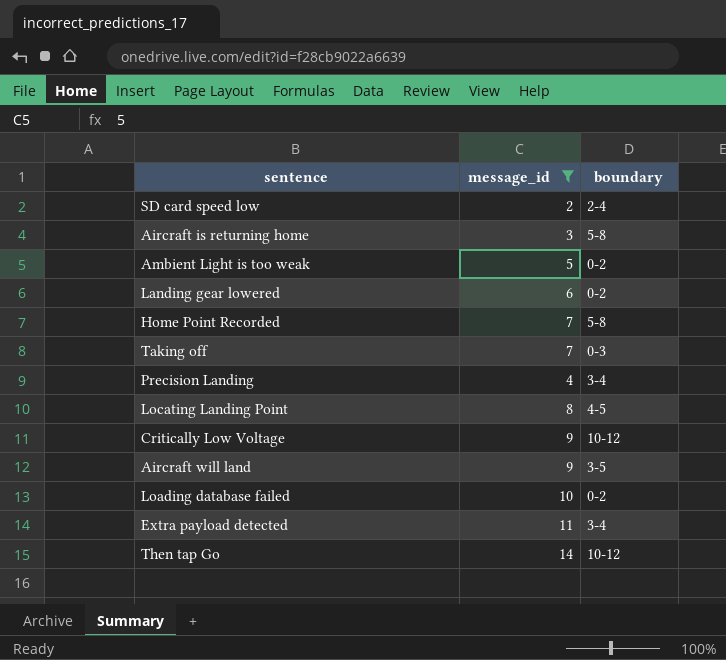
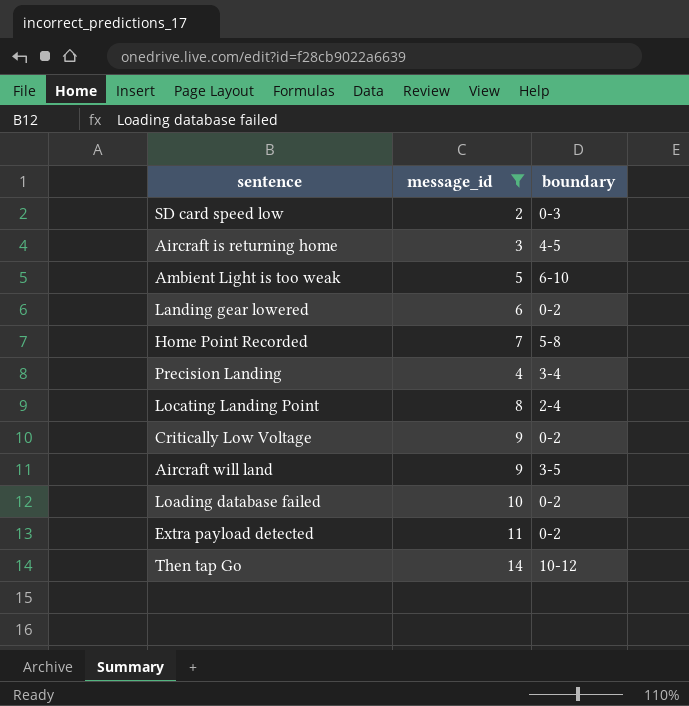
row Taking off: 7 | 0-3 -> none
SD card speed low | boundary: 2-4 -> 0-3
Aircraft is returning home | boundary: 5-8 -> 4-5
Ambient Light is too weak | boundary: 0-2 -> 6-10
Locating Landing Point | boundary: 4-5 -> 2-4
Critically Low Voltage | boundary: 10-12 -> 0-2
Extra payload detected | boundary: 3-4 -> 0-2

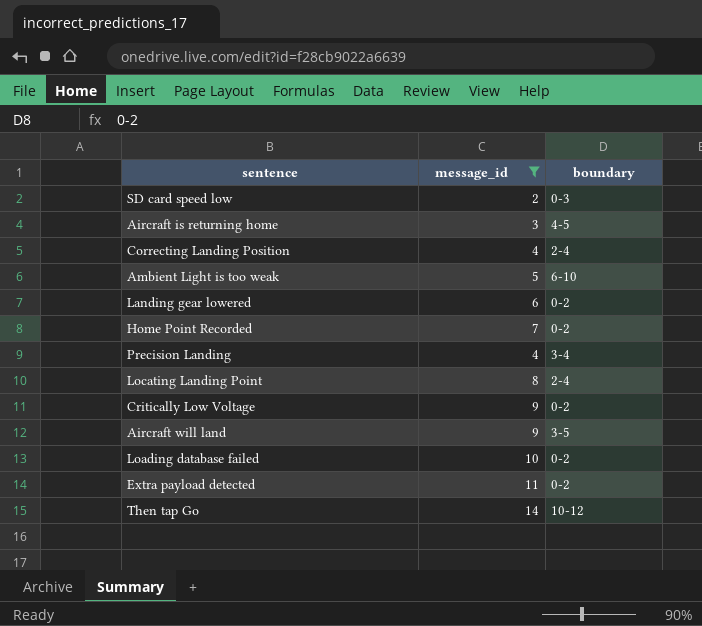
row Correcting Landing Position: none -> 4 | 2-4
Home Point Recorded | boundary: 5-8 -> 0-2

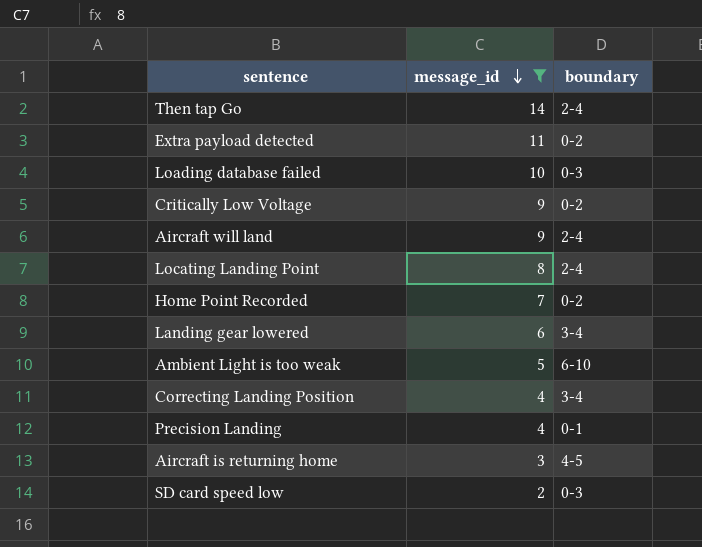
row order: none -> message_id descending
Then tap Go | boundary: 10-12 -> 2-4
Loading database failed | boundary: 0-2 -> 0-3
Aircraft will land | boundary: 3-5 -> 2-4
Landing gear lowered | boundary: 0-2 -> 3-4
Correcting Landing Position | boundary: 2-4 -> 3-4
Precision Landing | boundary: 3-4 -> 0-1

